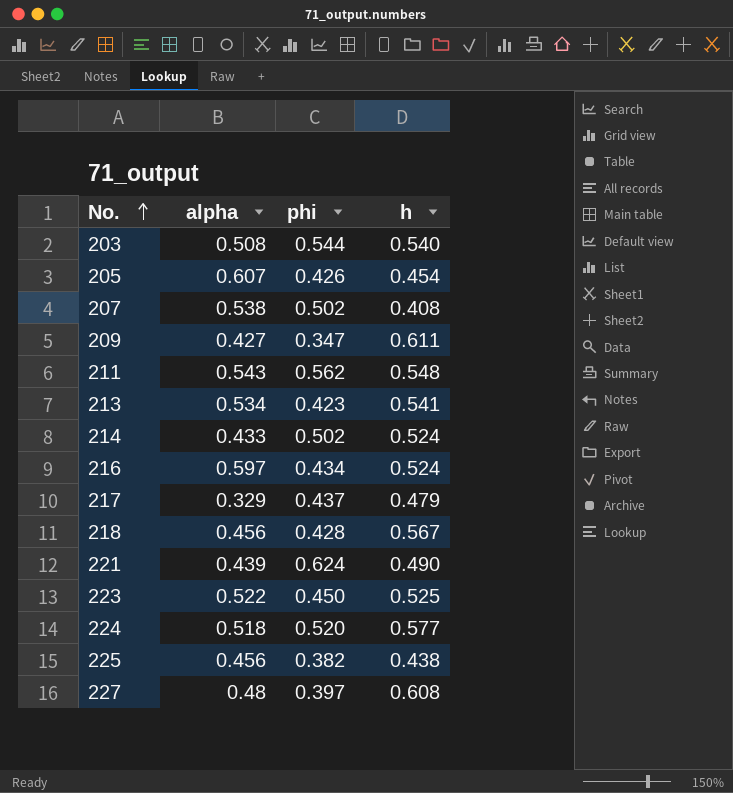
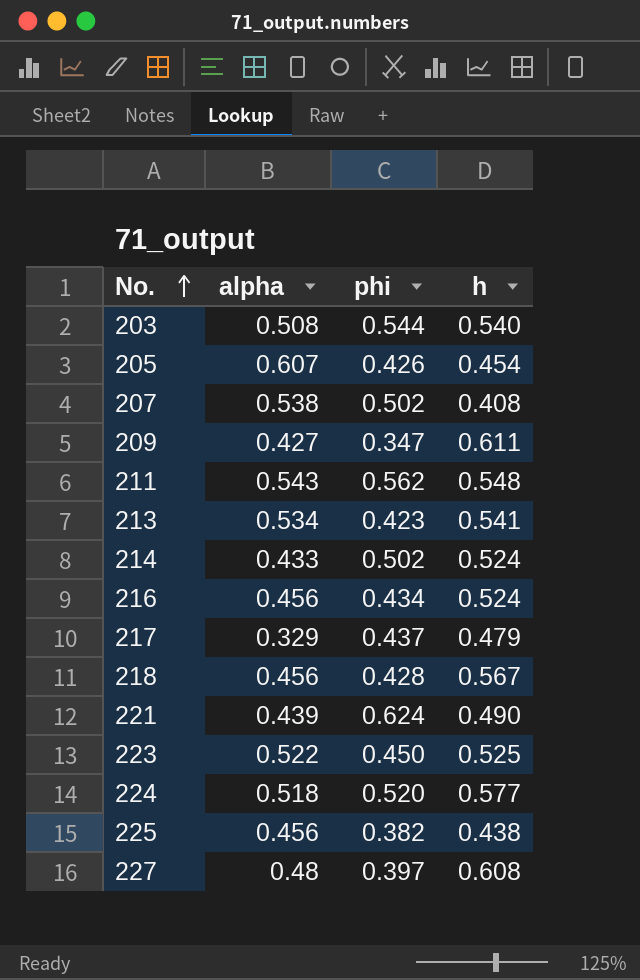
216 | alpha: 0.597 -> 0.456

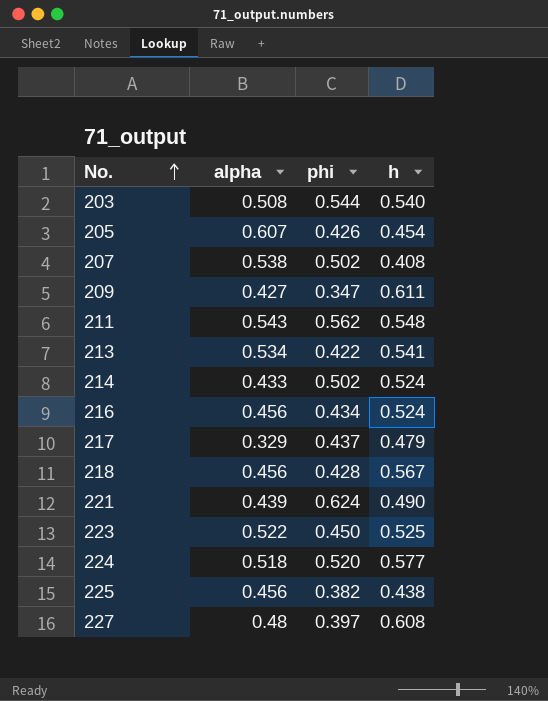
213 | phi: 0.423 -> 0.422

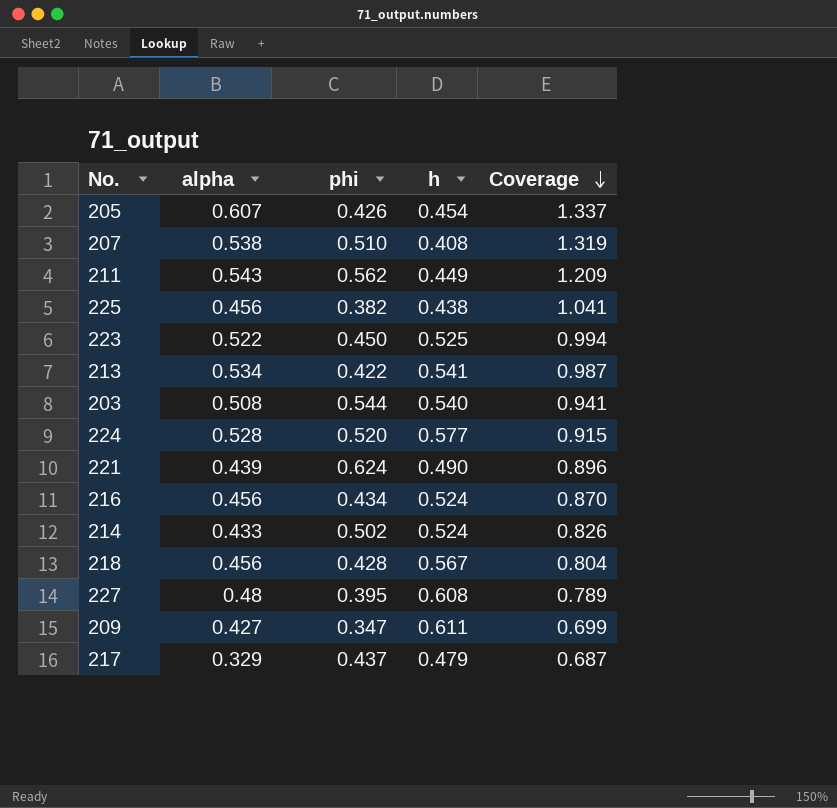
row order: No. ascending -> Coverage descending
column Coverage | formula: none -> [alpha] / [h]
207 | phi: 0.502 -> 0.510
211 | h: 0.548 -> 0.449
224 | alpha: 0.518 -> 0.528
227 | phi: 0.397 -> 0.395

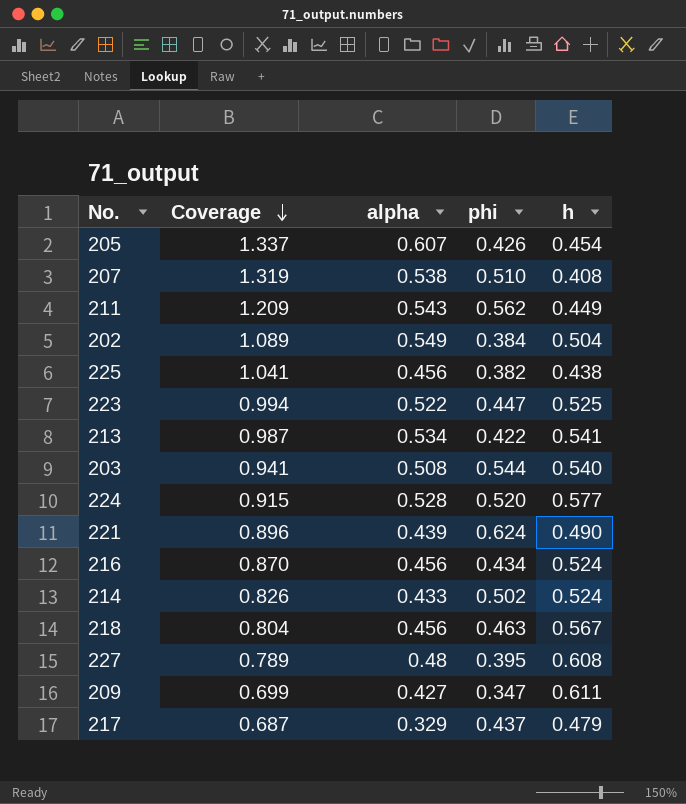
column Coverage | position: 5 -> 2
row 202: none -> 1.089 | 0.549 | 0.384 | 0.504
223 | phi: 0.450 -> 0.447
218 | phi: 0.428 -> 0.463

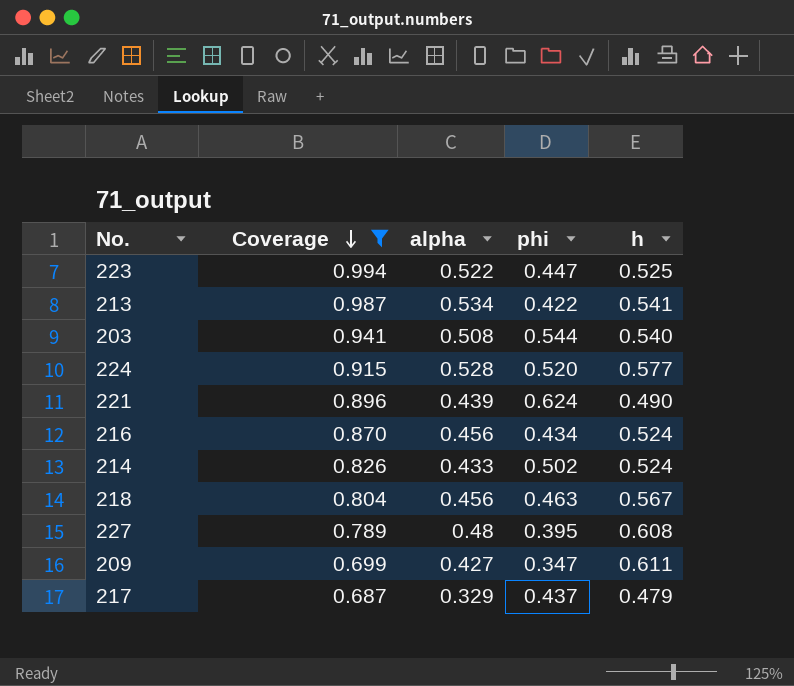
filter: none -> Coverage <= 0.994

